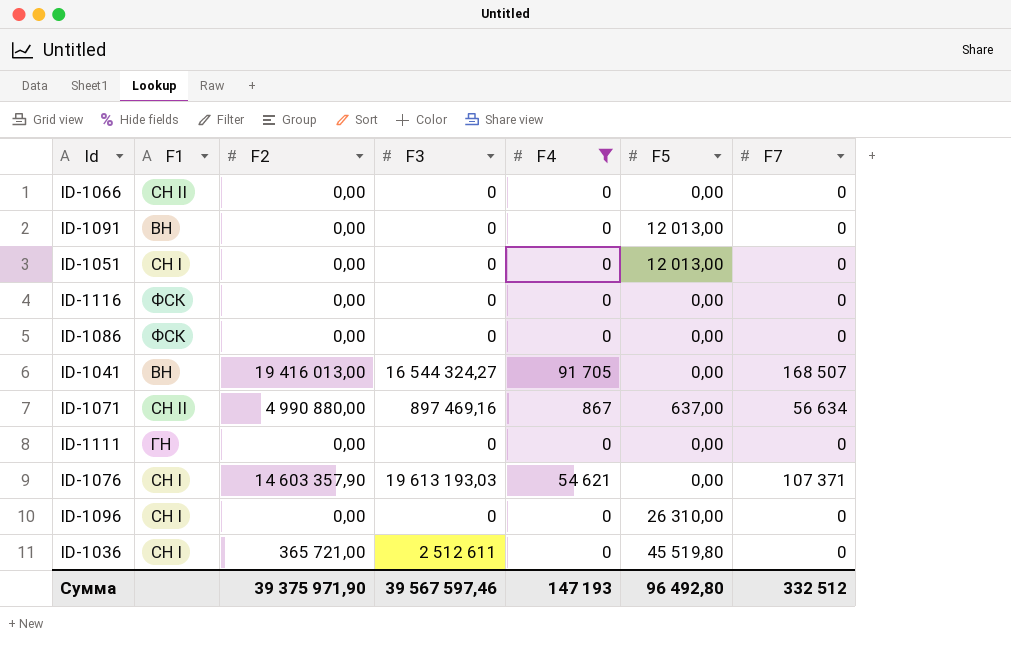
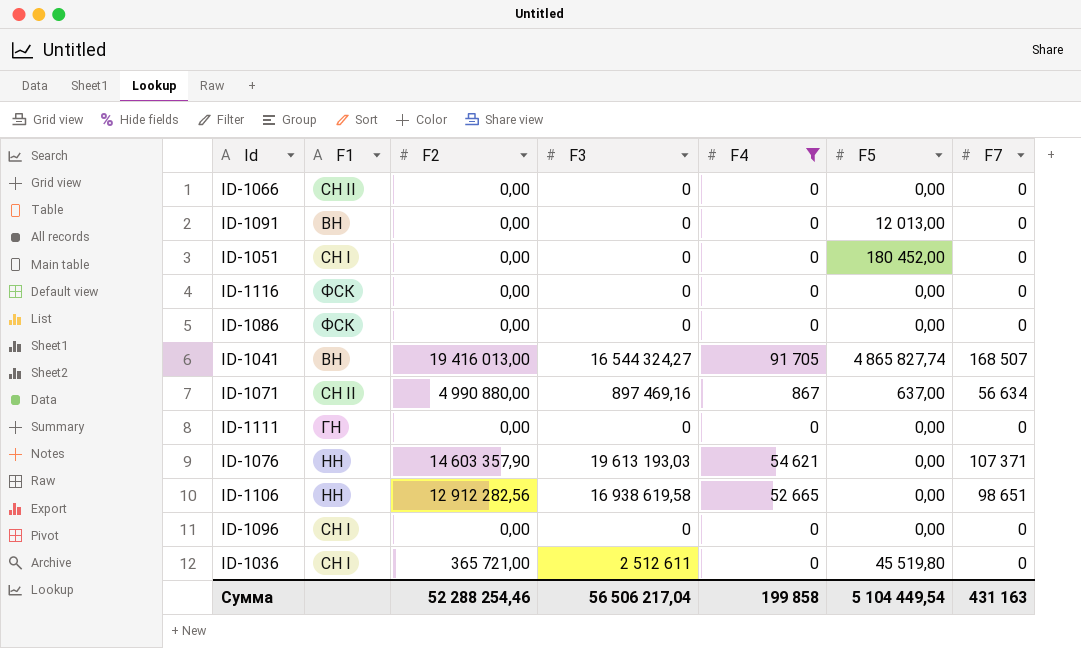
ID-1051 | F5: 12 013,00 -> 180 452,00
ID-1041 | F5: 0,00 -> 4 865 827,74
ID-1076 | F1: СН I -> НН
row ID-1106: none -> НН | 12 912 282,56 | 16 938 619,58 | 52 665 | 0,00 | 98 651
ID-1096 | F5: 26 310,00 -> 0,00
Сумма | F2: 39 375 971,90 -> 52 288 254,46
Сумма | F3: 39 567 597,46 -> 56 506 217,04
Сумма | F4: 147 193 -> 199 858
Сумма | F5: 96 492,80 -> 5 104 449,54
Сумма | F7: 332 512 -> 431 163

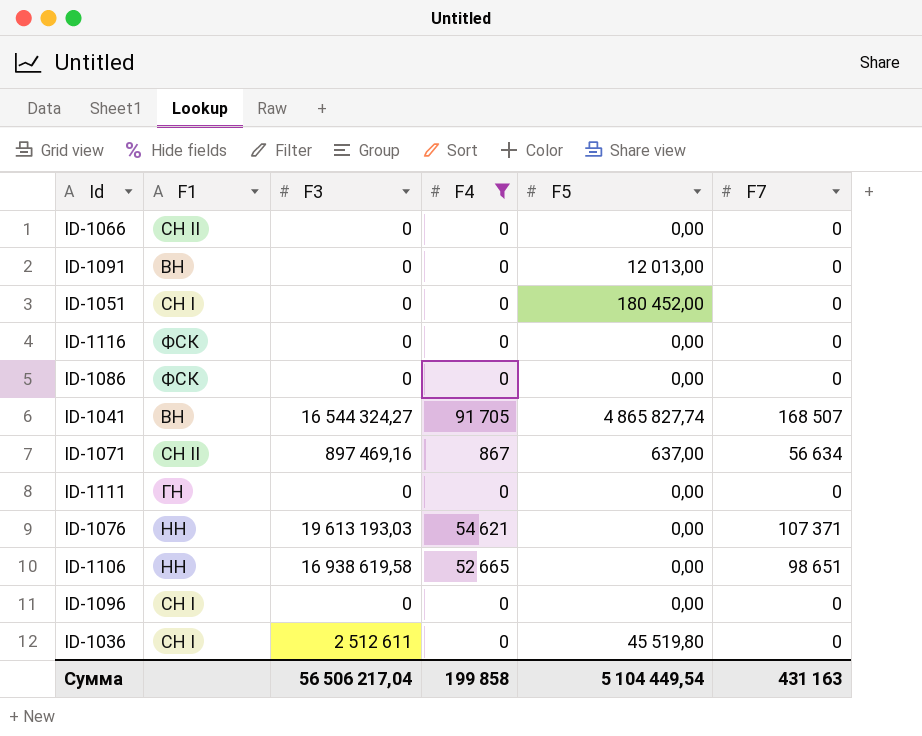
column F2 | position: 3 -> none

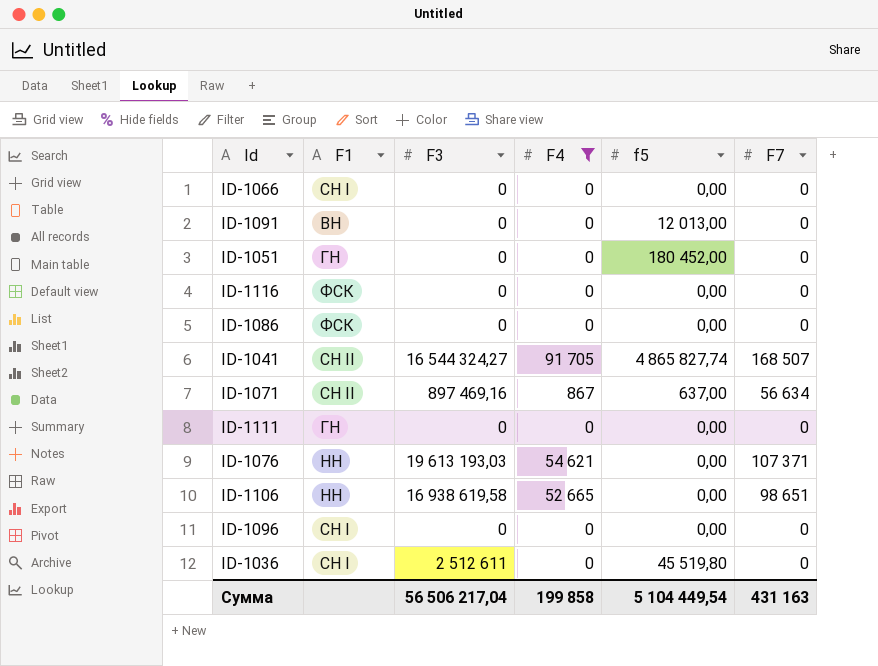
column name: F5 -> f5
ID-1066 | F1: СН II -> СН I
ID-1051 | F1: СН I -> ГН
ID-1041 | F1: ВН -> СН II

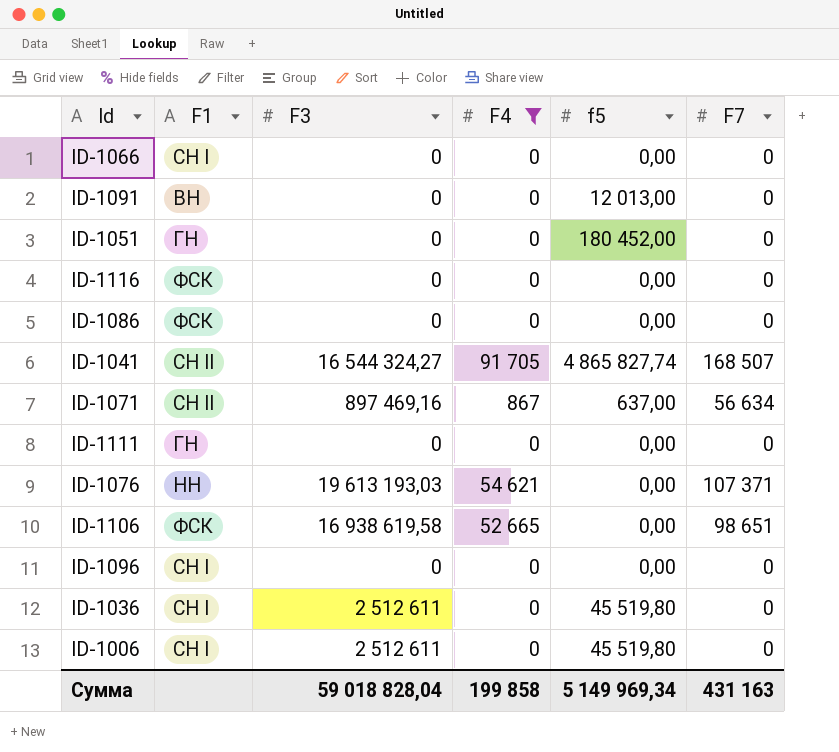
ID-1106 | F1: НН -> ФСК
row ID-1006: none -> СН I | 2 512 611 | 0 | 45 519,80 | 0
Сумма | F3: 56 506 217,04 -> 59 018 828,04
Сумма | f5: 5 104 449,54 -> 5 149 969,34

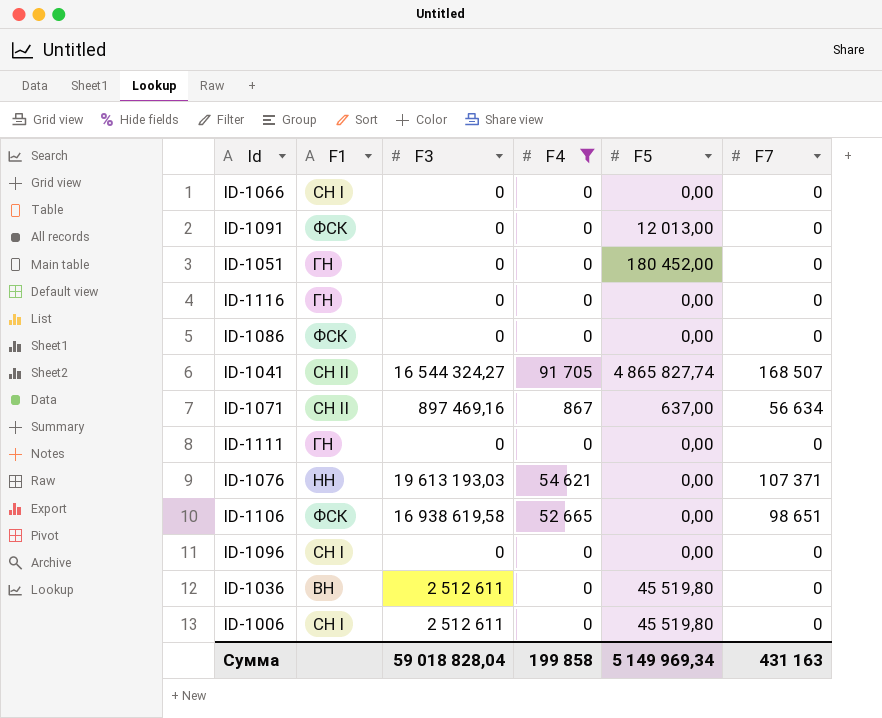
column name: f5 -> F5
ID-1091 | F1: ВН -> ФСК
ID-1116 | F1: ФСК -> ГН
ID-1036 | F1: СН I -> ВН

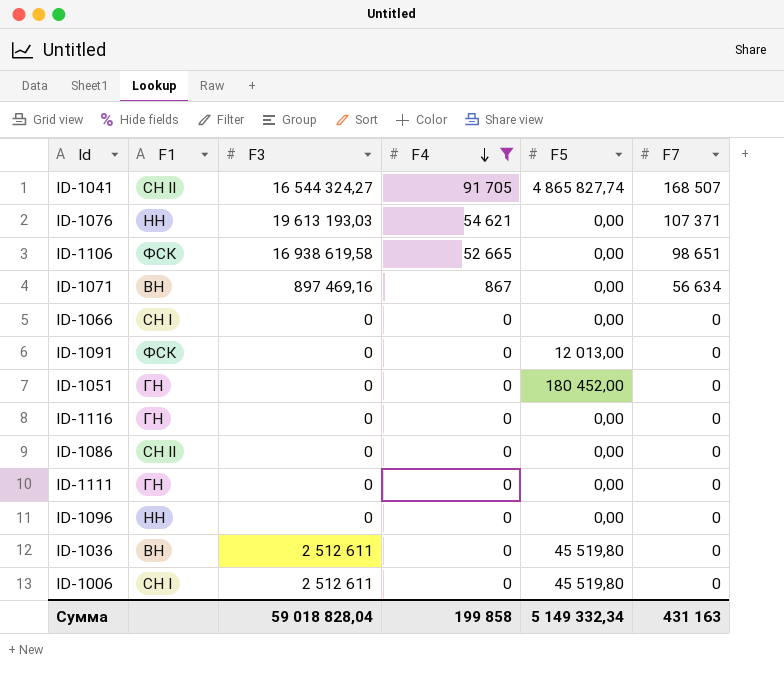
row order: none -> F4 descending
ID-1071 | F1: СН II -> ВН
ID-1071 | F5: 637,00 -> 0,00
ID-1086 | F1: ФСК -> СН II
ID-1096 | F1: СН I -> НН
Сумма | F5: 5 149 969,34 -> 5 149 332,34

